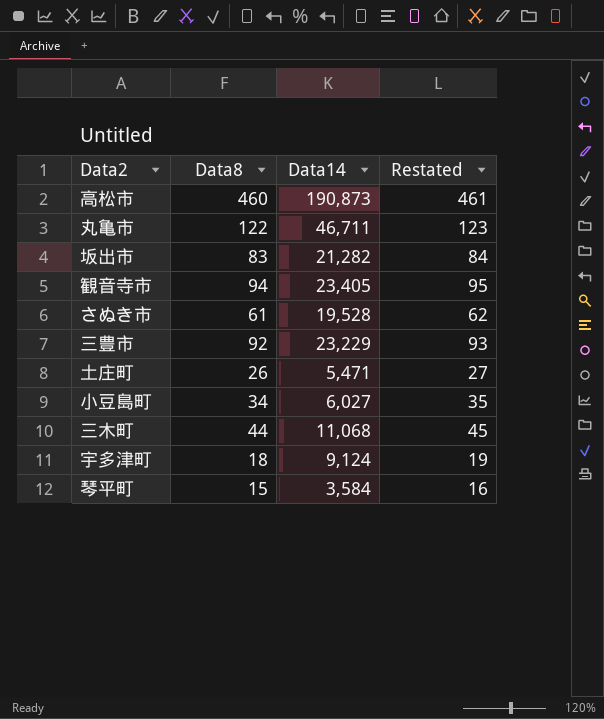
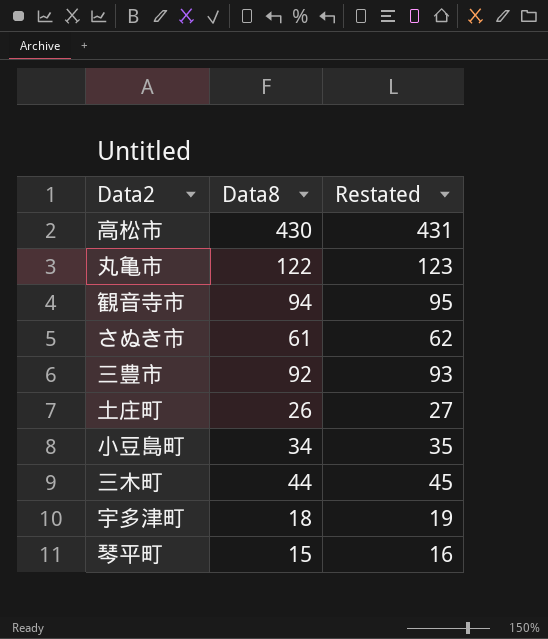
column Data14 | position: 3 -> none
row 坂出市: 83 | 21,282 | 84 -> none
高松市 | Data8: 460 -> 430
高松市 | Restated: 461 -> 431

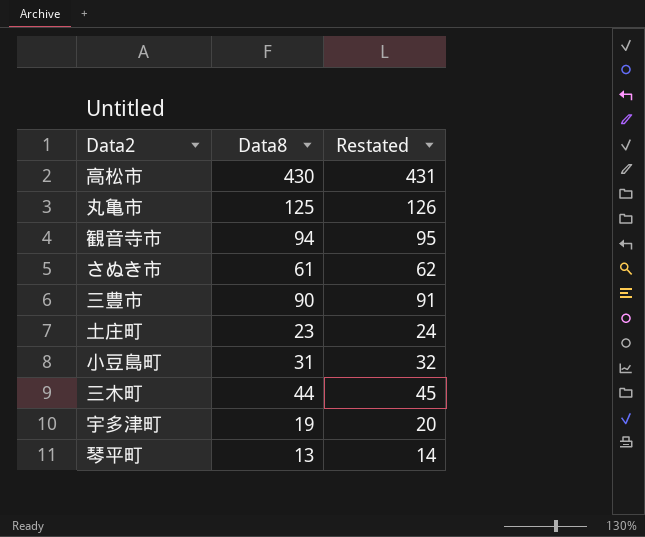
丸亀市 | Data8: 122 -> 125
丸亀市 | Restated: 123 -> 126
三豊市 | Data8: 92 -> 90
三豊市 | Restated: 93 -> 91
土庄町 | Data8: 26 -> 23
土庄町 | Restated: 27 -> 24
小豆島町 | Data8: 34 -> 31
小豆島町 | Restated: 35 -> 32
宇多津町 | Data8: 18 -> 19
宇多津町 | Restated: 19 -> 20
琴平町 | Data8: 15 -> 13
琴平町 | Restated: 16 -> 14

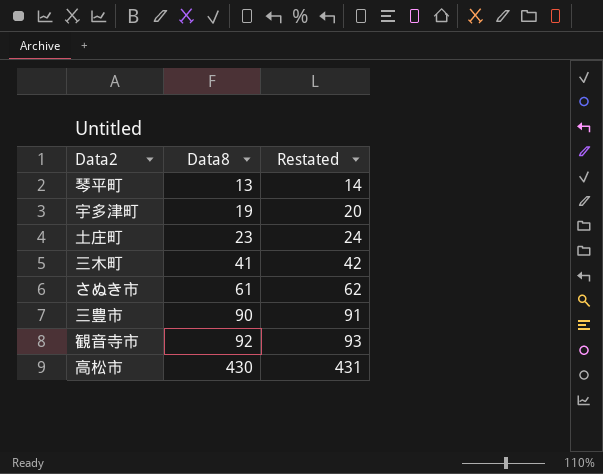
row order: none -> Data8 ascending
row 丸亀市: 125 | 126 -> none
row 小豆島町: 31 | 32 -> none
三木町 | Data8: 44 -> 41
三木町 | Restated: 45 -> 42
観音寺市 | Data8: 94 -> 92
観音寺市 | Restated: 95 -> 93

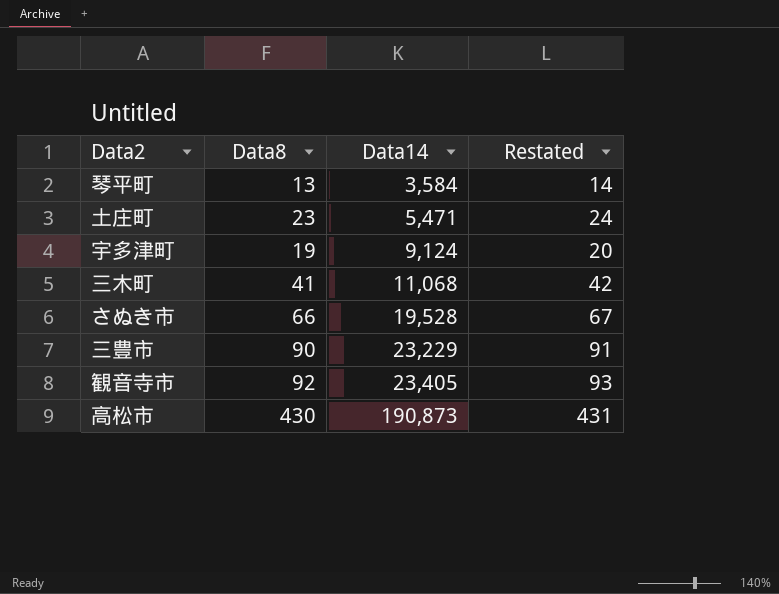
row order: Data8 ascending -> Data14 ascending
column Data14 | position: none -> 3
さぬき市 | Data8: 61 -> 66
さぬき市 | Restated: 62 -> 67

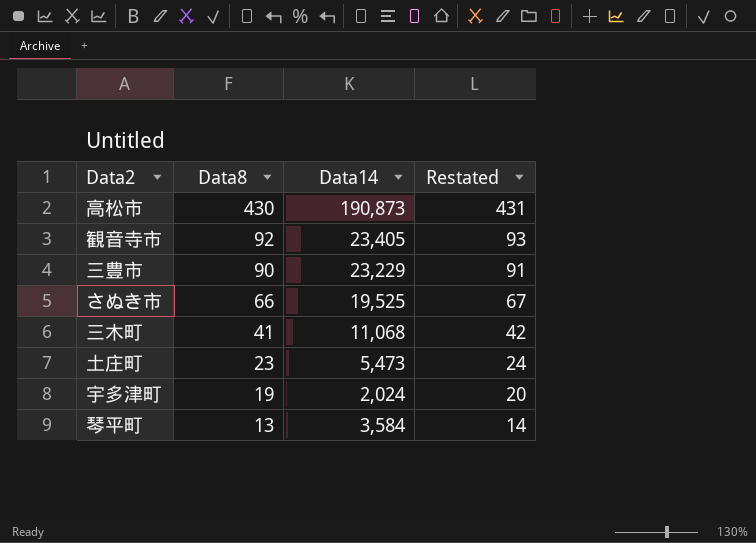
row order: Data14 ascending -> Data8 descending
さぬき市 | Data14: 19,528 -> 19,525
土庄町 | Data14: 5,471 -> 5,473
宇多津町 | Data14: 9,124 -> 2,024

